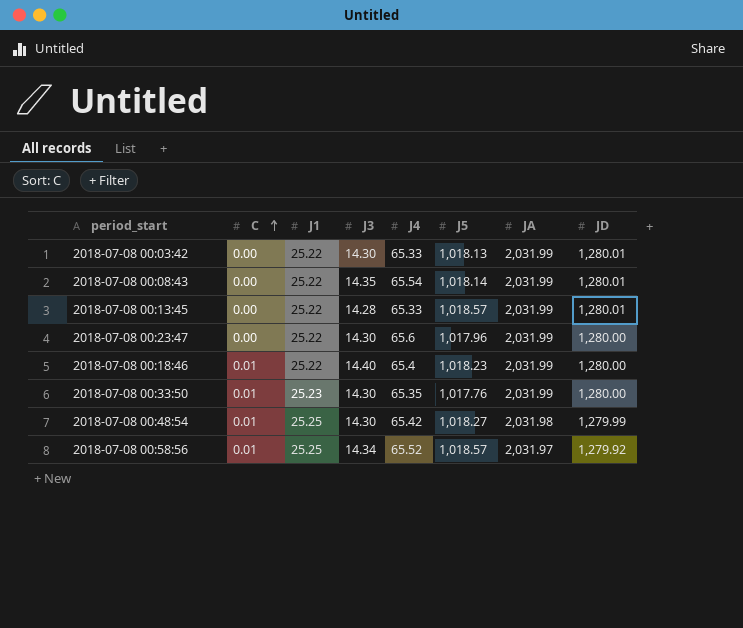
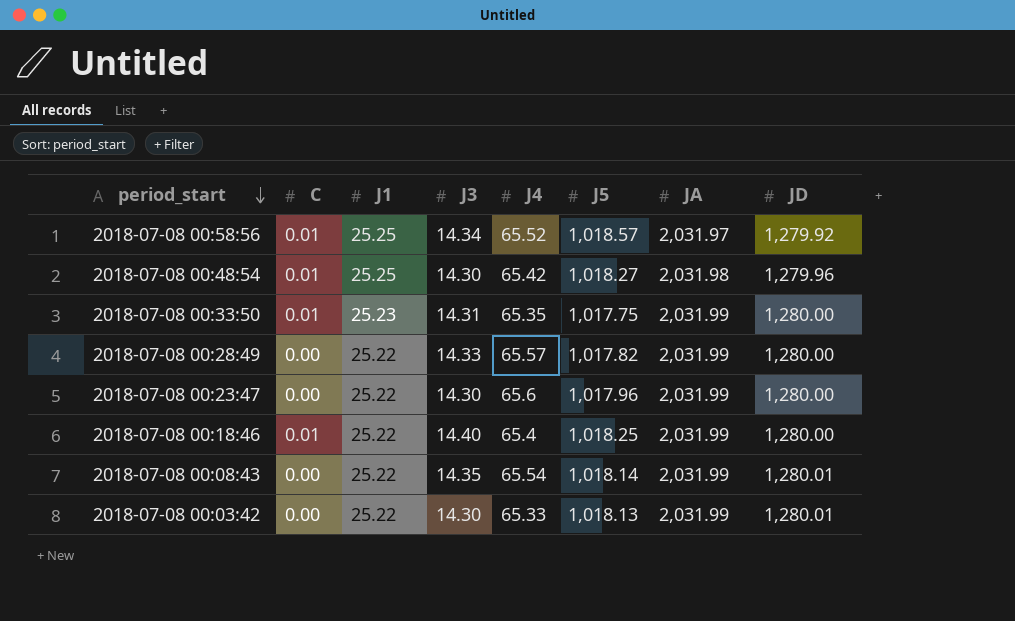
row order: C ascending -> period_start descending
row 2018-07-08 00:13:45: 0.00 | 25.22 | 14.28 | 65.33 | 1,018.57 | 2,031.99 | 1,280.01 -> none
2018-07-08 00:48:54 | JD: 1,279.99 -> 1,279.96
2018-07-08 00:33:50 | J3: 14.30 -> 14.31
2018-07-08 00:33:50 | J5: 1,017.76 -> 1,017.75
row 2018-07-08 00:28:49: none -> 0.00 | 25.22 | 14.33 | 65.57 | 1,017.82 | 2,031.99 | 1,280.00
2018-07-08 00:18:46 | J5: 1,018.23 -> 1,018.25

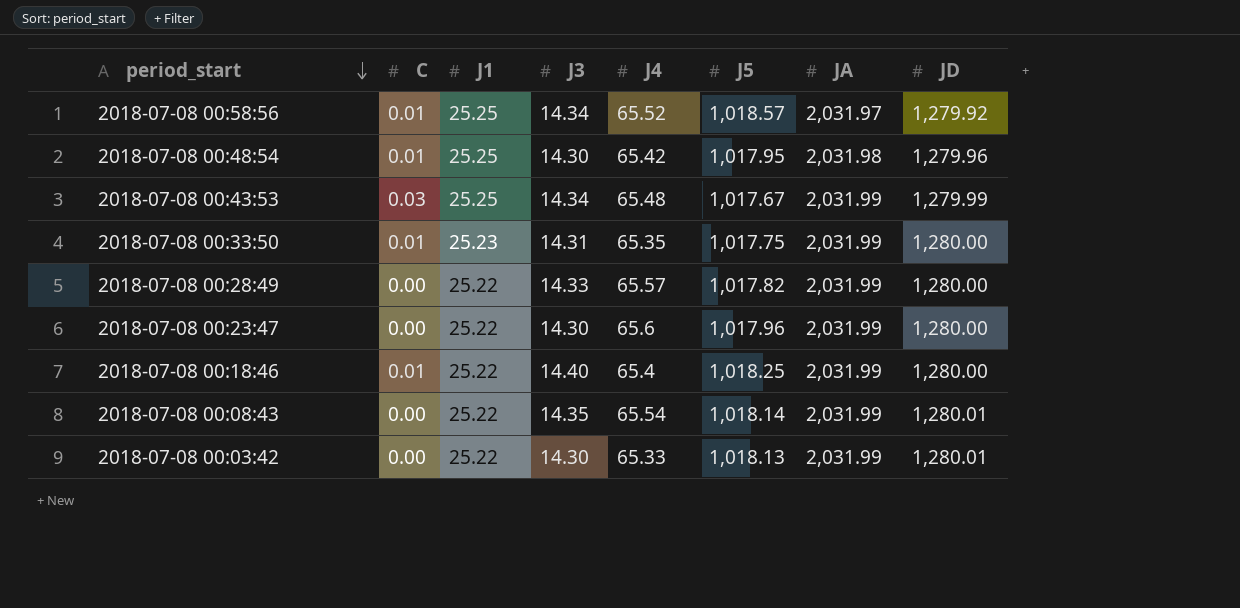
2018-07-08 00:48:54 | J5: 1,018.27 -> 1,017.95
row 2018-07-08 00:43:53: none -> 0.03 | 25.25 | 14.34 | 65.48 | 1,017.67 | 2,031.99 | 1,279.99

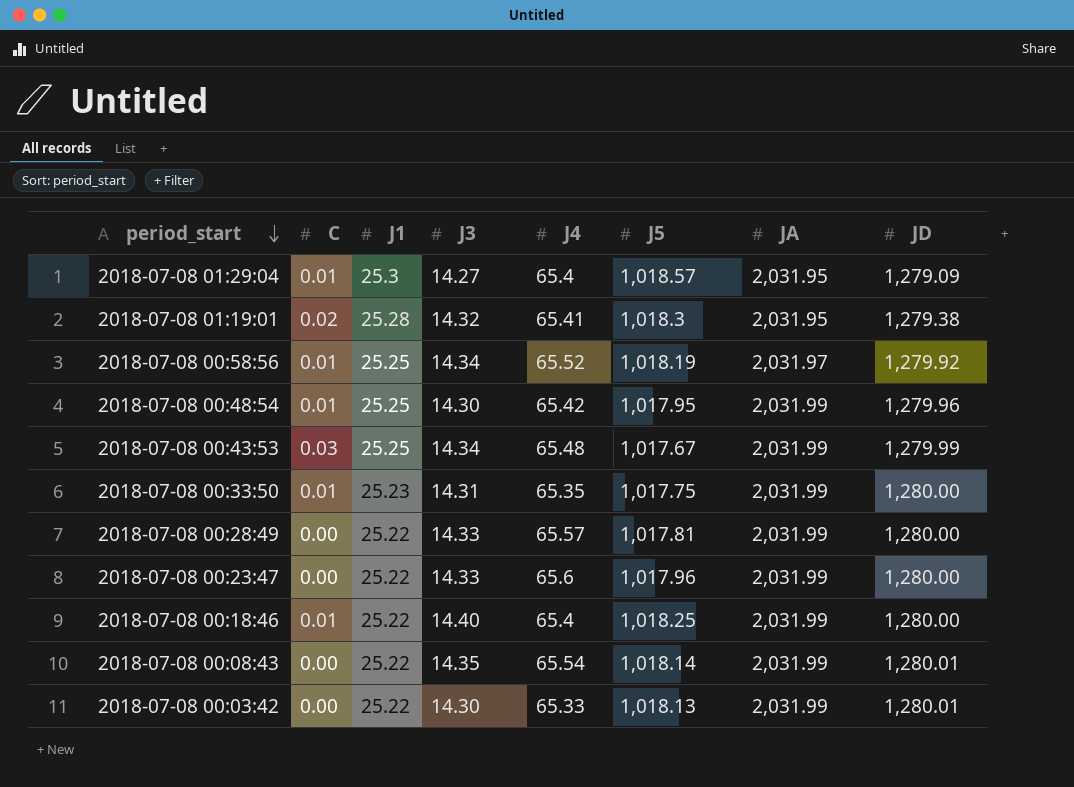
row 2018-07-08 01:29:04: none -> 0.01 | 25.3 | 14.27 | 65.4 | 1,018.57 | 2,031.95 | 1,279.09
row 2018-07-08 01:19:01: none -> 0.02 | 25.28 | 14.32 | 65.41 | 1,018.3 | 2,031.95 | 1,279.38
2018-07-08 00:58:56 | J5: 1,018.57 -> 1,018.19
2018-07-08 00:48:54 | JA: 2,031.98 -> 2,031.99
2018-07-08 00:28:49 | J5: 1,017.82 -> 1,017.81
2018-07-08 00:23:47 | J3: 14.30 -> 14.33

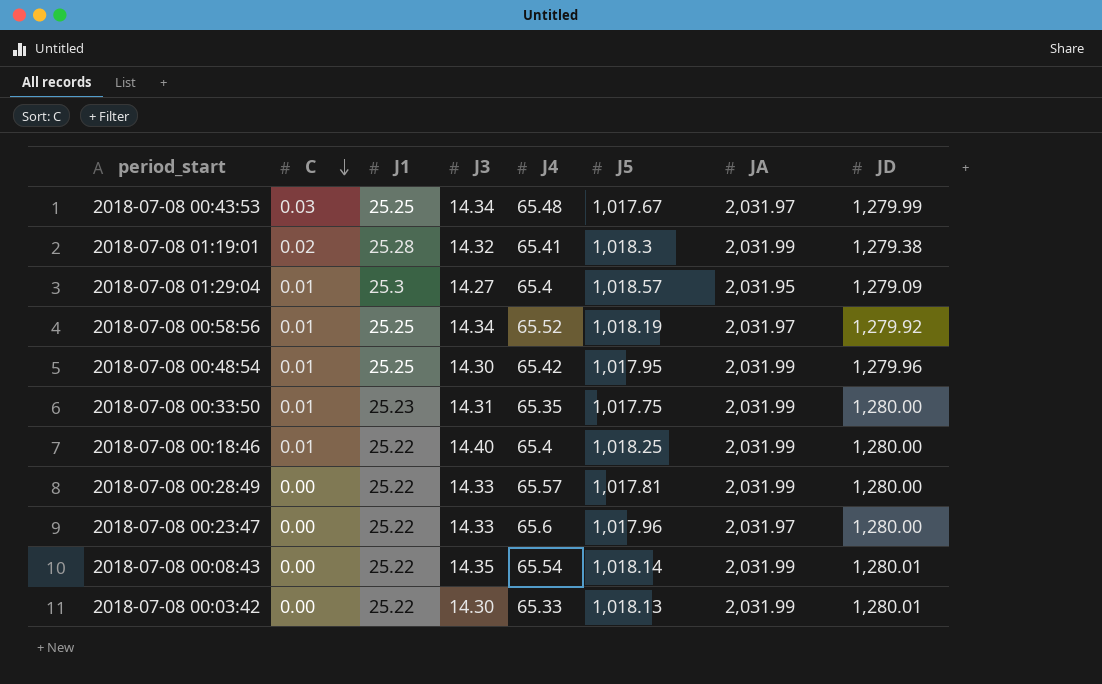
row order: period_start descending -> C descending
2018-07-08 00:43:53 | JA: 2,031.99 -> 2,031.97
2018-07-08 01:19:01 | JA: 2,031.95 -> 2,031.99
2018-07-08 00:23:47 | JA: 2,031.99 -> 2,031.97

